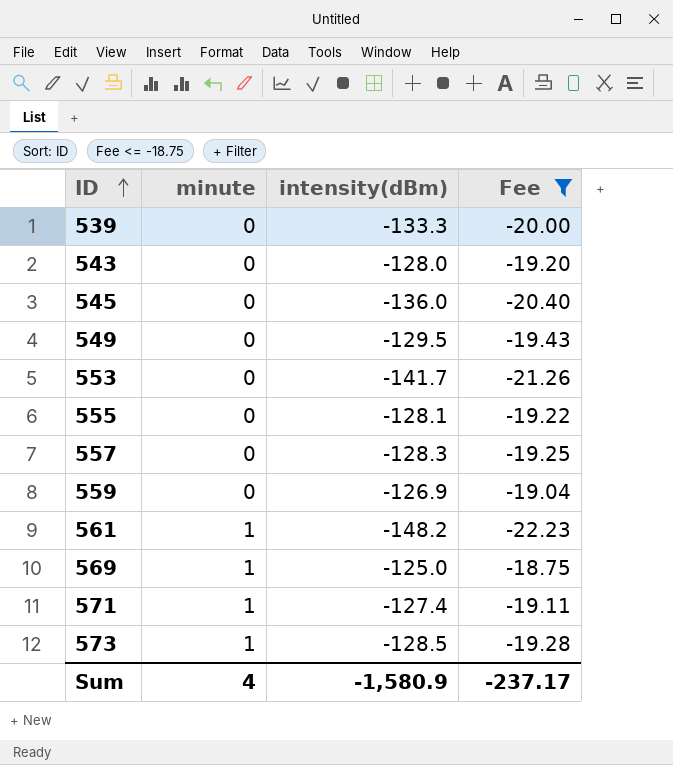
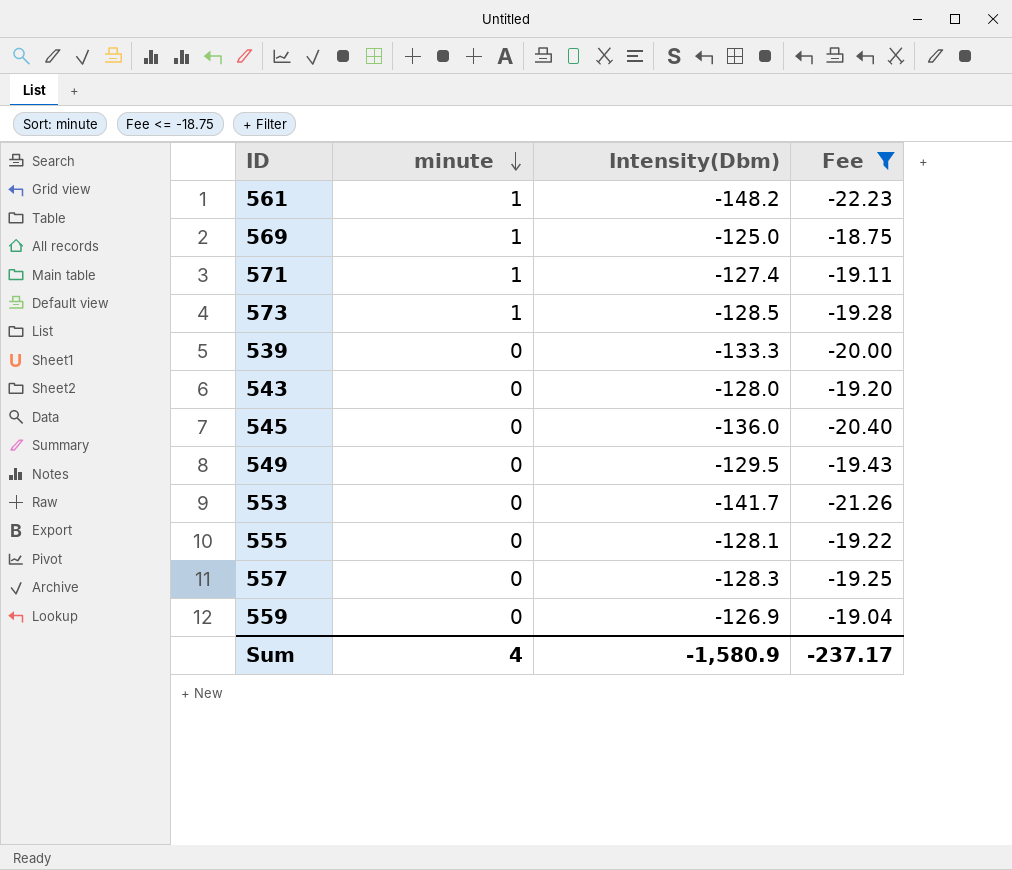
row order: ID ascending -> minute descending
column name: intensity(dBm) -> Intensity(Dbm)

